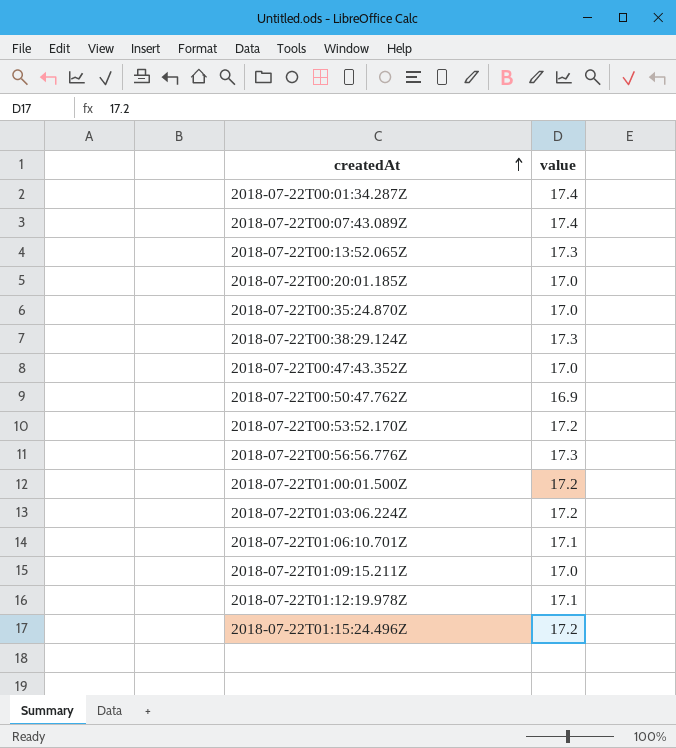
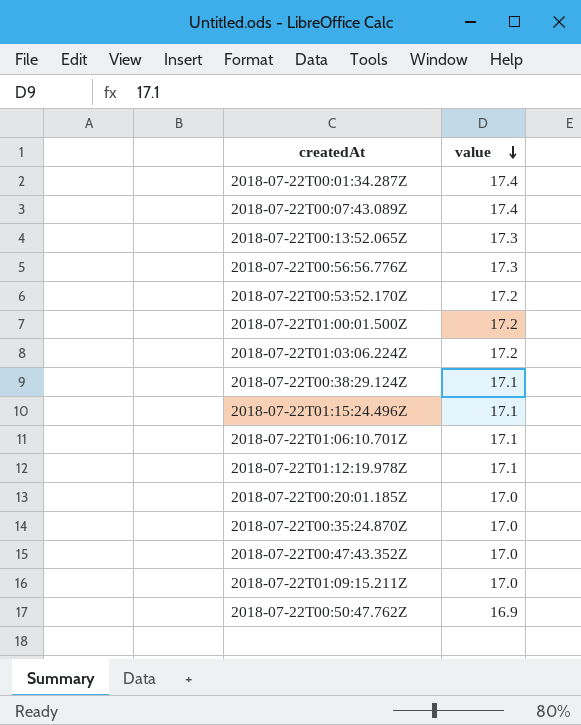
row order: createdAt ascending -> value descending
2018-07-22T00:38:29.124Z | value: 17.3 -> 17.1
2018-07-22T01:15:24.496Z | value: 17.2 -> 17.1

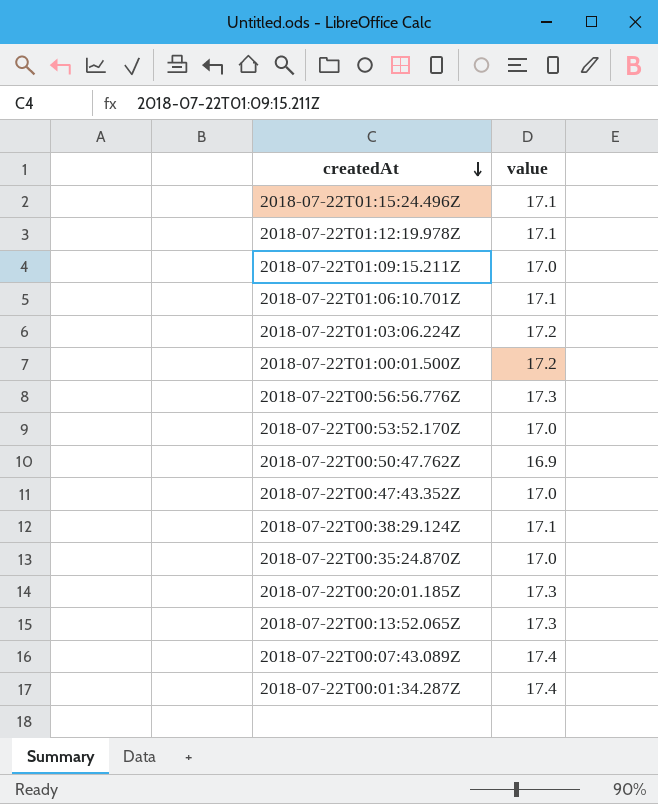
row order: value descending -> createdAt descending
2018-07-22T00:53:52.170Z | value: 17.2 -> 17.0
2018-07-22T00:20:01.185Z | value: 17.0 -> 17.3

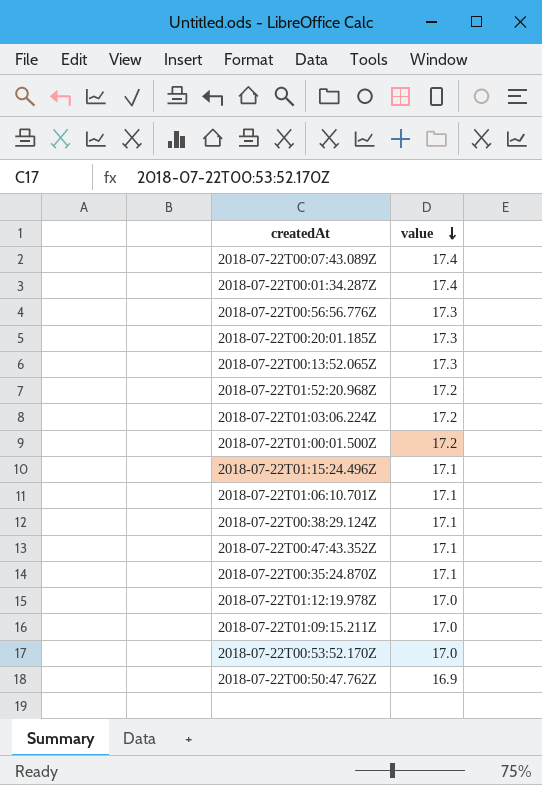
row order: createdAt descending -> value descending
row 2018-07-22T01:52:20.968Z: none -> 17.2
2018-07-22T00:47:43.352Z | value: 17.0 -> 17.1
2018-07-22T00:35:24.870Z | value: 17.0 -> 17.1
2018-07-22T01:12:19.978Z | value: 17.1 -> 17.0

